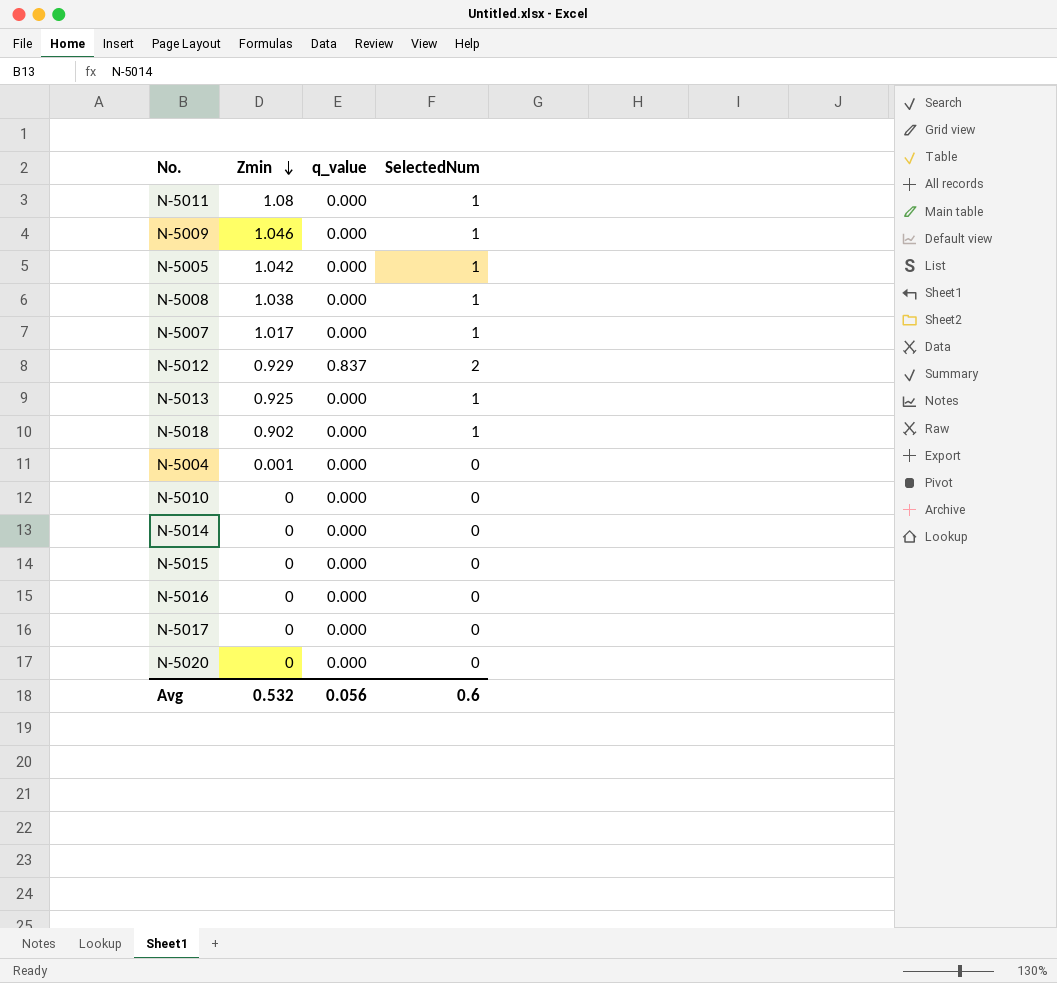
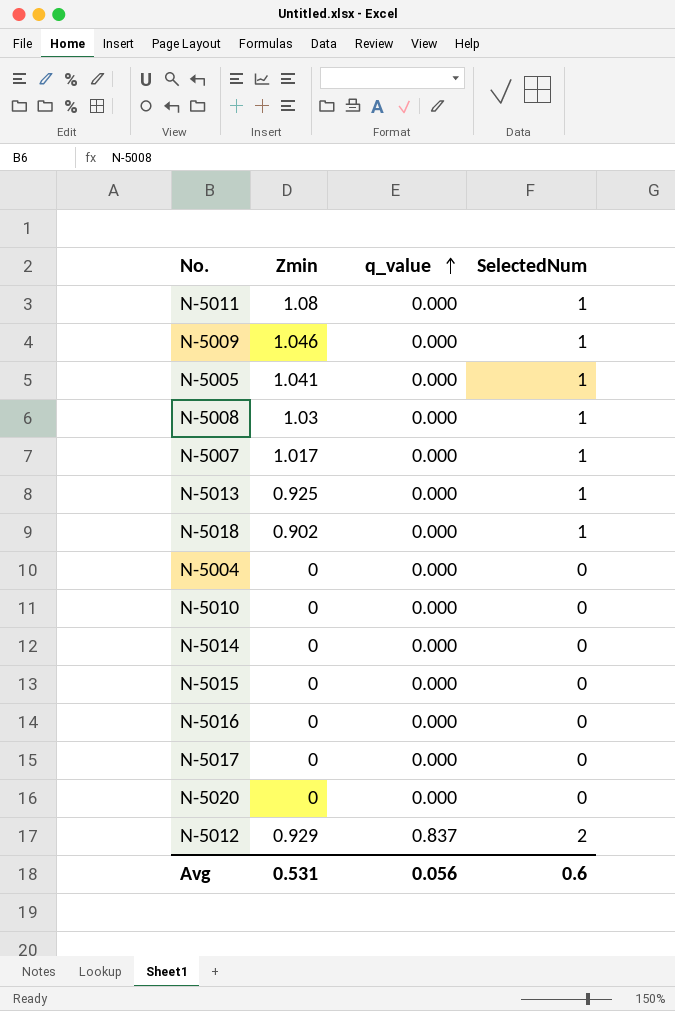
row order: Zmin descending -> q_value ascending
N-5005 | Zmin: 1.042 -> 1.041
N-5008 | Zmin: 1.038 -> 1.03
N-5004 | Zmin: 0.001 -> 0
Avg | Zmin: 0.532 -> 0.531

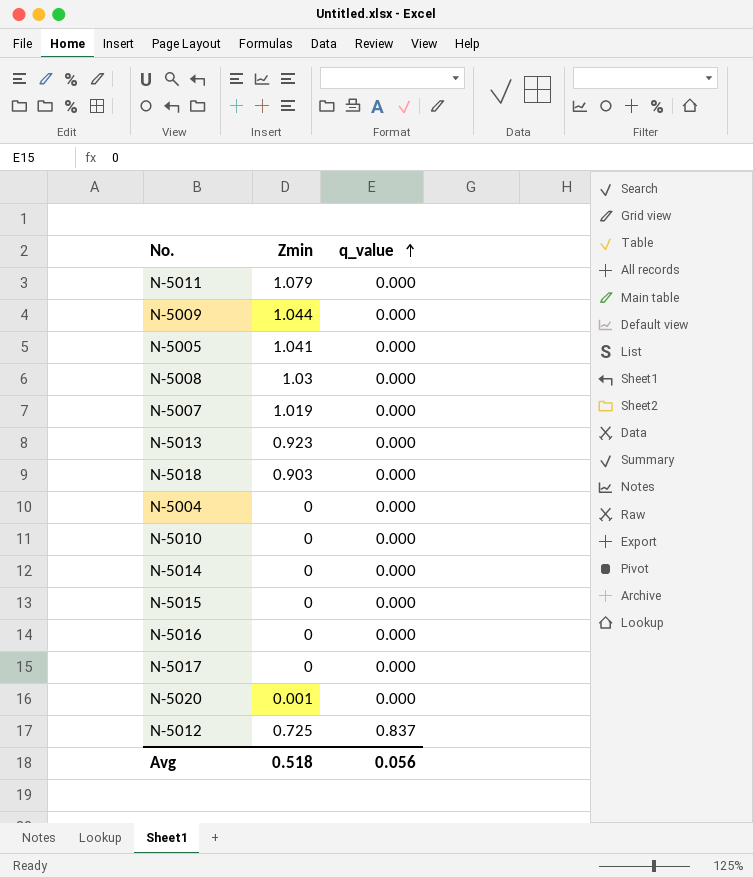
column SelectedNum | position: 4 -> none
N-5011 | Zmin: 1.08 -> 1.079
N-5009 | Zmin: 1.046 -> 1.044
N-5007 | Zmin: 1.017 -> 1.019
N-5013 | Zmin: 0.925 -> 0.923
N-5018 | Zmin: 0.902 -> 0.903
N-5020 | Zmin: 0 -> 0.001
N-5012 | Zmin: 0.929 -> 0.725
Avg | Zmin: 0.531 -> 0.518

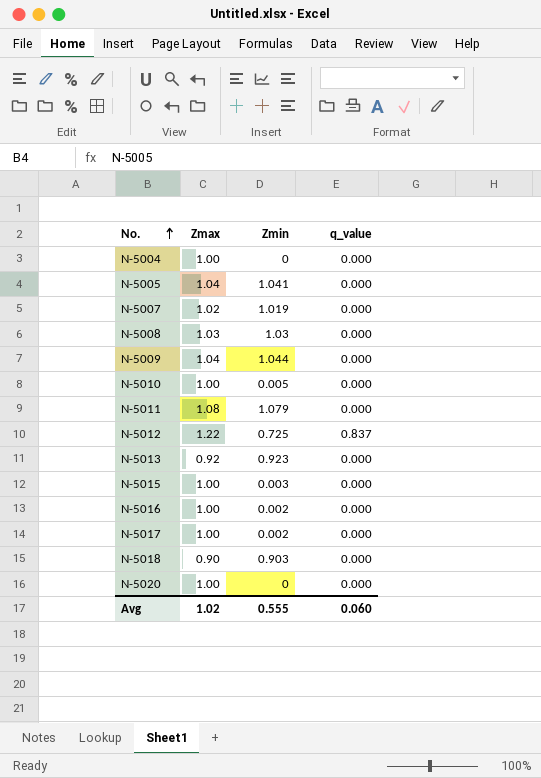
row order: q_value ascending -> No. ascending
column Zmax | position: none -> 2
row N-5014: 0 | 0.000 -> none
N-5010 | Zmin: 0 -> 0.005
N-5015 | Zmin: 0 -> 0.003
N-5016 | Zmin: 0 -> 0.002
N-5017 | Zmin: 0 -> 0.002
N-5020 | Zmin: 0.001 -> 0
Avg | Zmin: 0.518 -> 0.555
Avg | q_value: 0.056 -> 0.060

